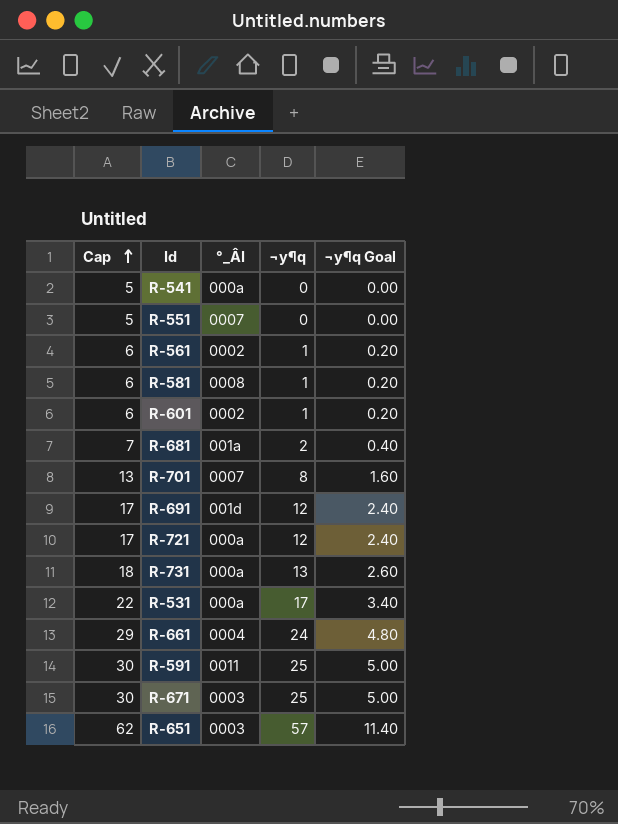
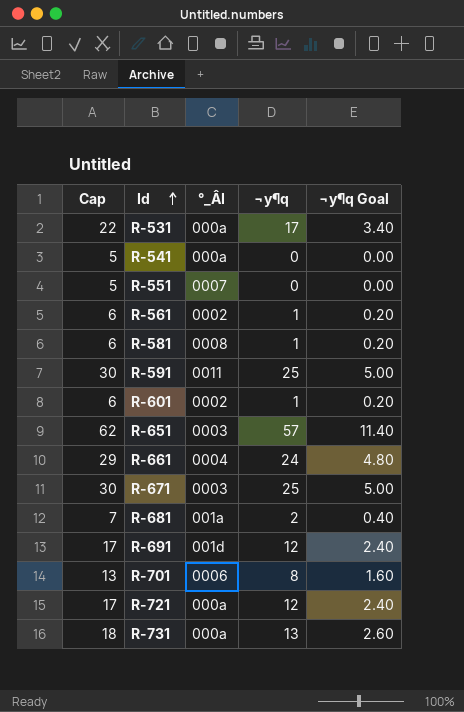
row order: Cap ascending -> Id ascending
R-701 | °_ÂI: 0007 -> 0006

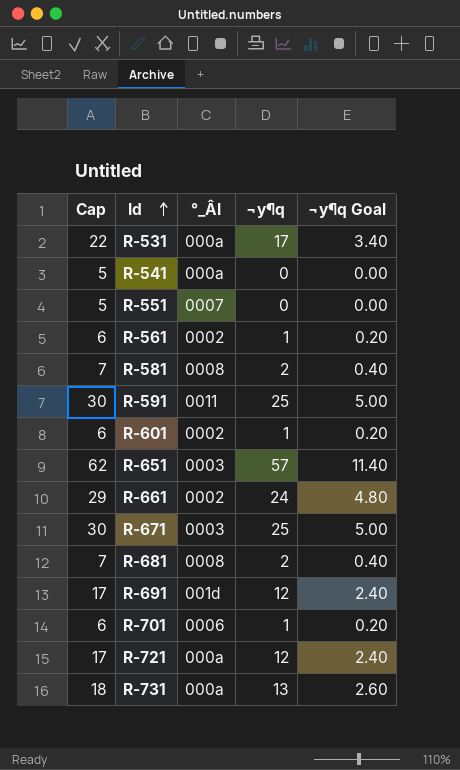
R-581 | Cap: 6 -> 7
R-581 | ¬y¶q: 1 -> 2
R-581 | ¬y¶q Goal: 0.20 -> 0.40
R-661 | °_ÂI: 0004 -> 0002
R-681 | °_ÂI: 001a -> 0008
R-701 | Cap: 13 -> 6
R-701 | ¬y¶q: 8 -> 1
R-701 | ¬y¶q Goal: 1.60 -> 0.20

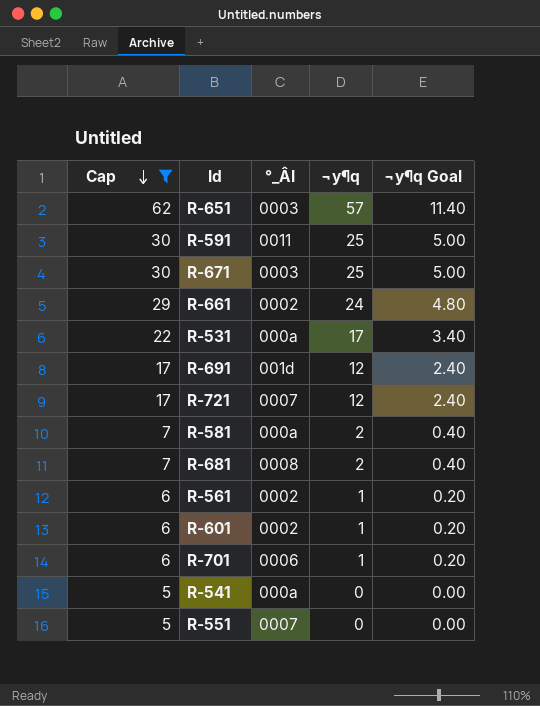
filter: none -> Cap != 18
row order: Id ascending -> Cap descending
R-721 | °_ÂI: 000a -> 0007
R-581 | °_ÂI: 0008 -> 000a

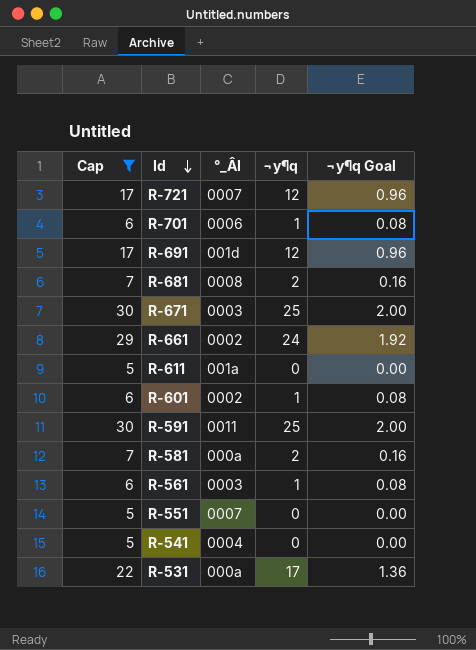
row order: Cap descending -> Id descending
column ¬y¶q Goal | formula: [¬y¶q] * 0.2 -> [¬y¶q] * 0.08
row R-651: 62 | 0003 | 57 | 11.40 -> none
row R-611: none -> 5 | 001a | 0 | 0.00
R-561 | °_ÂI: 0002 -> 0003
R-541 | °_ÂI: 000a -> 0004

